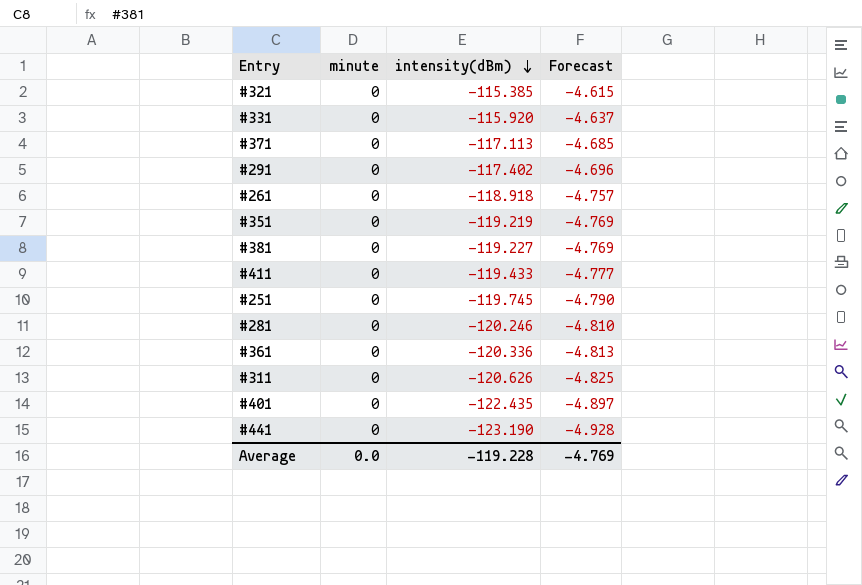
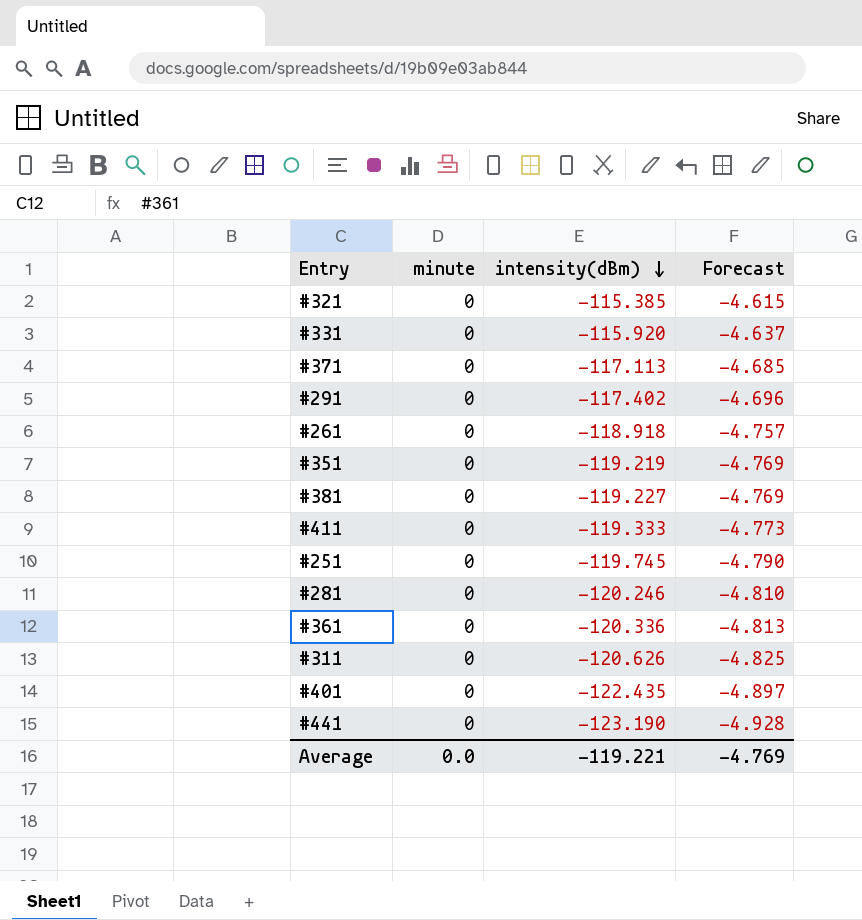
#411 | intensity(dBm): -119.433 -> -119.333
#411 | Forecast: -4.777 -> -4.773
Average | intensity(dBm): -119.228 -> -119.221

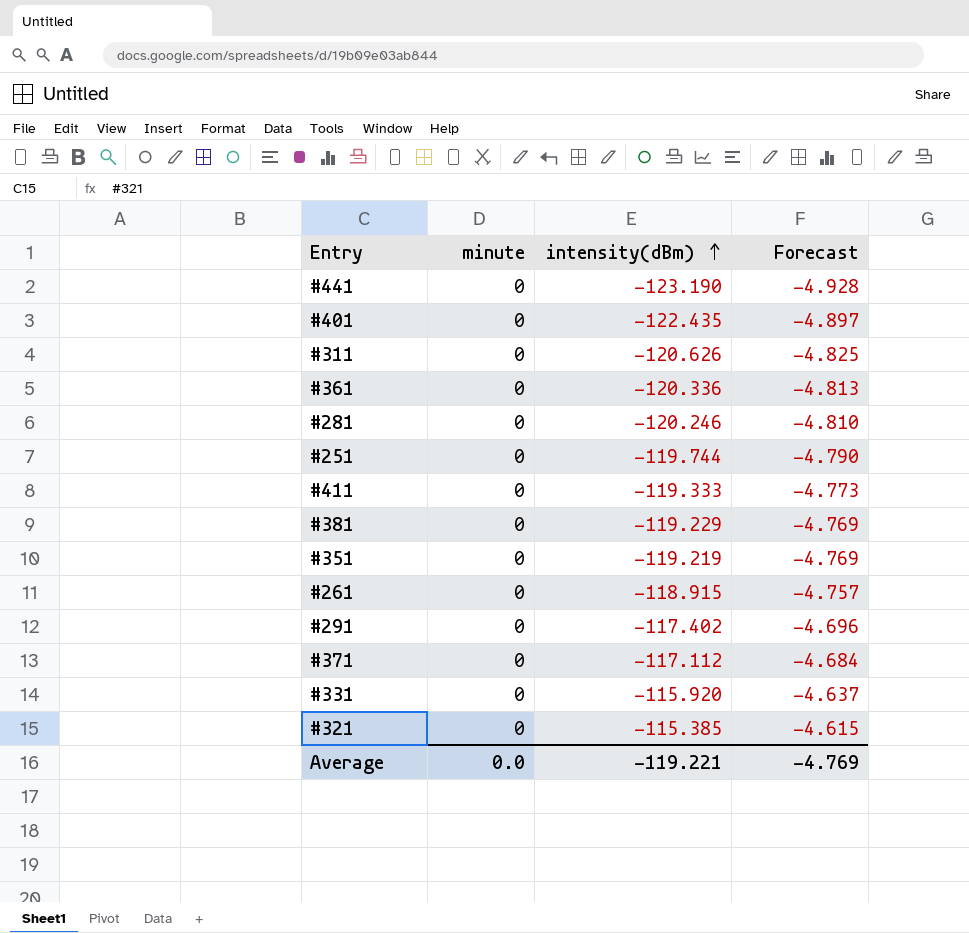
row order: intensity(dBm) descending -> intensity(dBm) ascending
#251 | intensity(dBm): -119.745 -> -119.744
#381 | intensity(dBm): -119.227 -> -119.229
#261 | intensity(dBm): -118.918 -> -118.915
#371 | intensity(dBm): -117.113 -> -117.112
#371 | Forecast: -4.685 -> -4.684

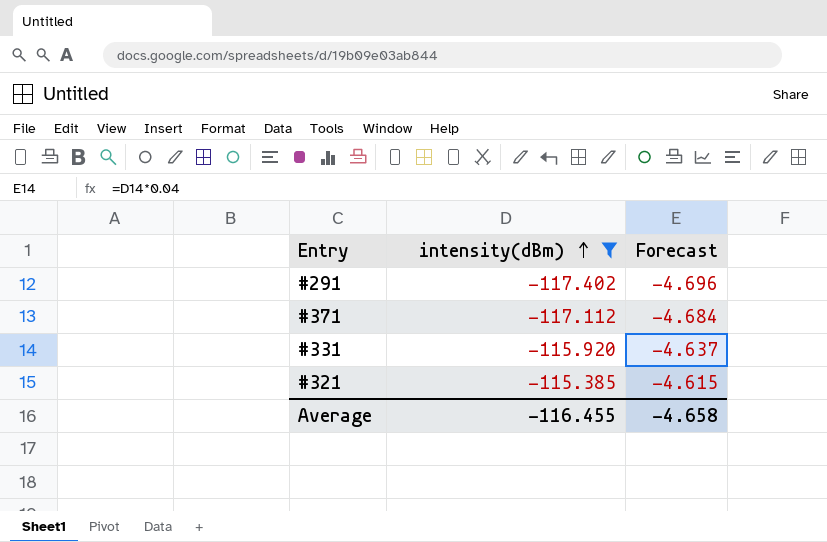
filter: none -> intensity(dBm) >= -117.402
column minute | position: 2 -> none
Average | intensity(dBm): -119.221 -> -116.455
Average | Forecast: -4.769 -> -4.658

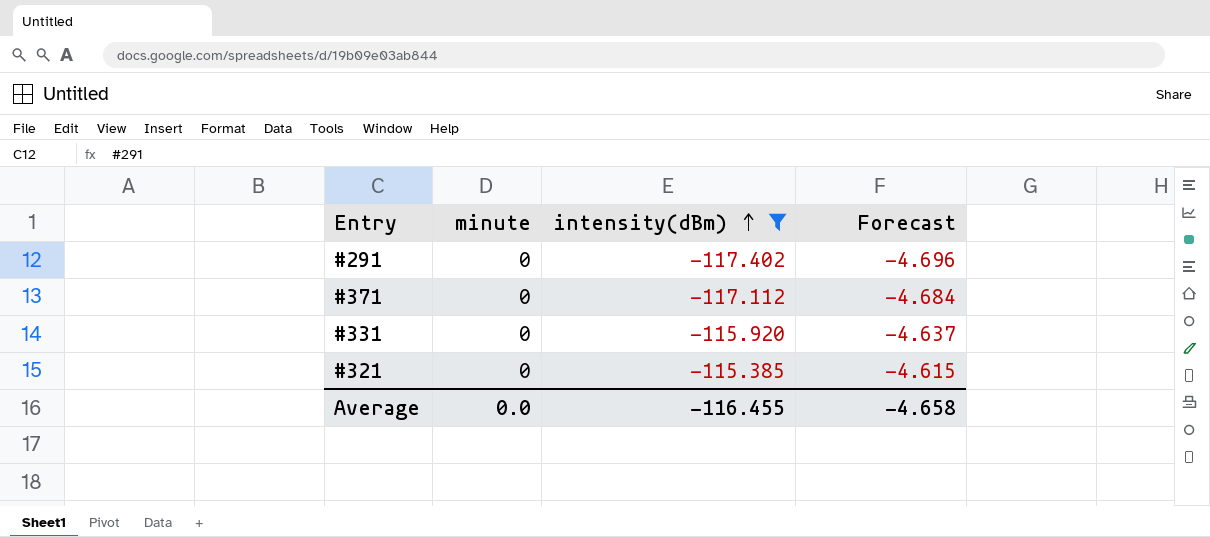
column minute | position: none -> 2

